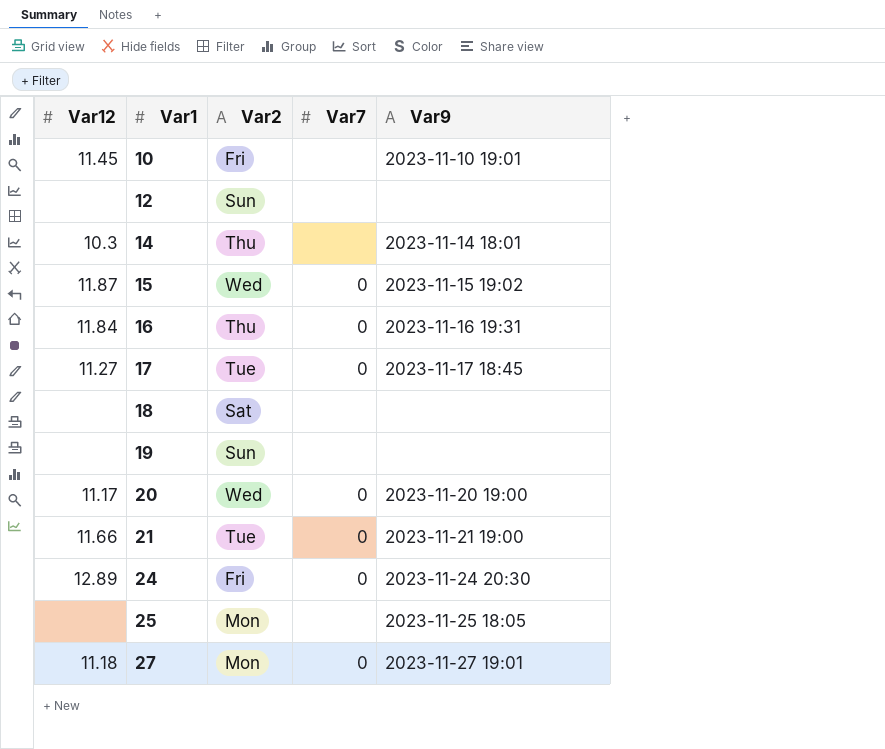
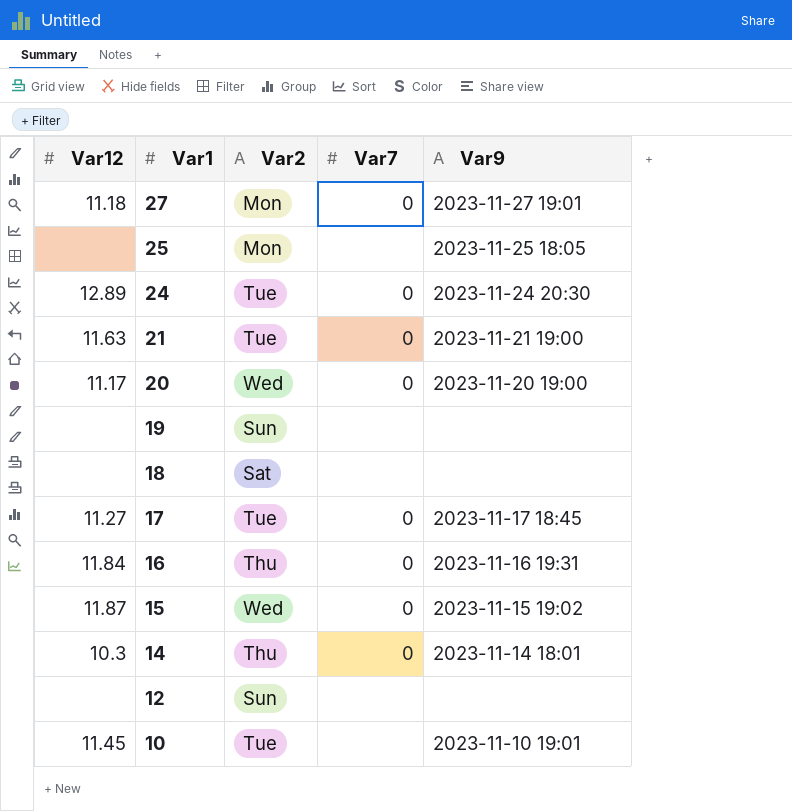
row order: Var1 ascending -> Var1 descending
24 | Var2: Fri -> Tue
21 | Var12: 11.66 -> 11.63
14 | Var7: none -> 0
10 | Var2: Fri -> Tue

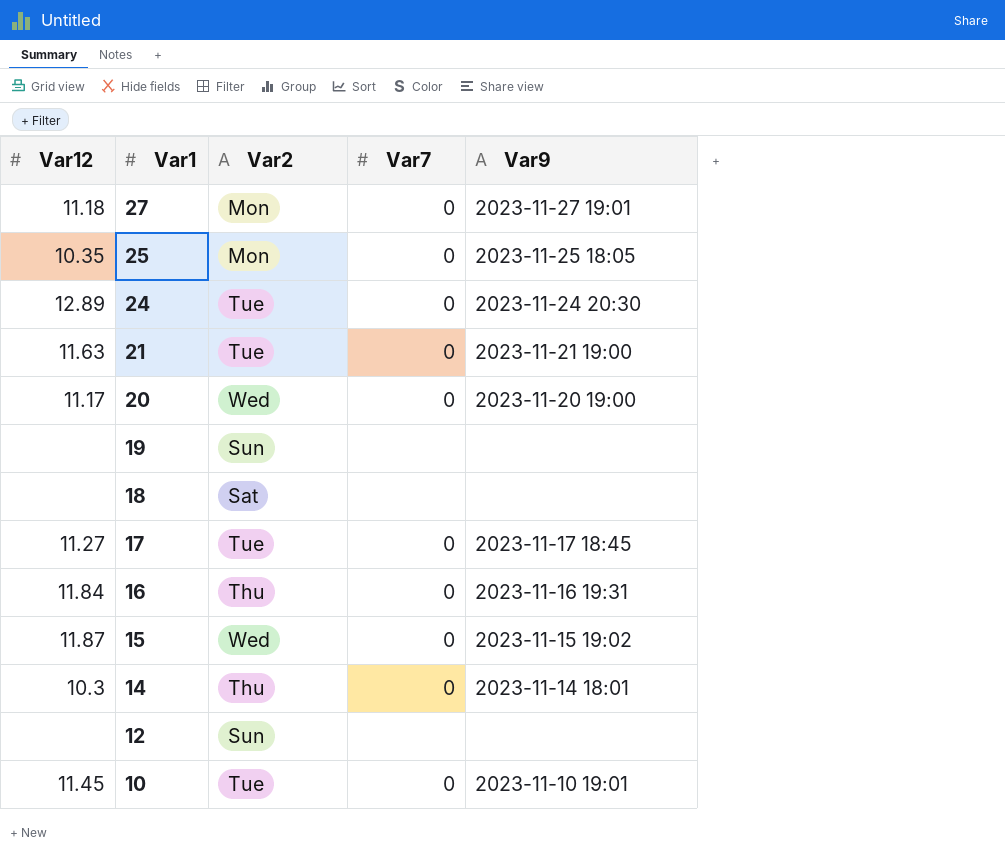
25 | Var12: none -> 10.35
25 | Var7: none -> 0
10 | Var7: none -> 0

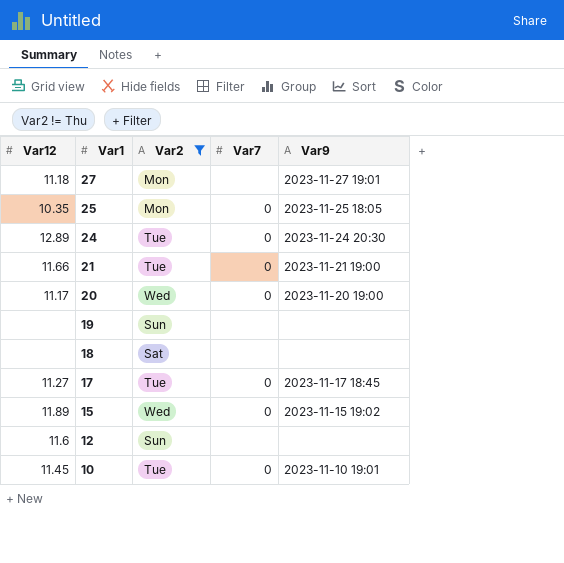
filter: none -> Var2 != Thu
27 | Var7: 0 -> none
21 | Var12: 11.63 -> 11.66
15 | Var12: 11.87 -> 11.89
12 | Var12: none -> 11.6

